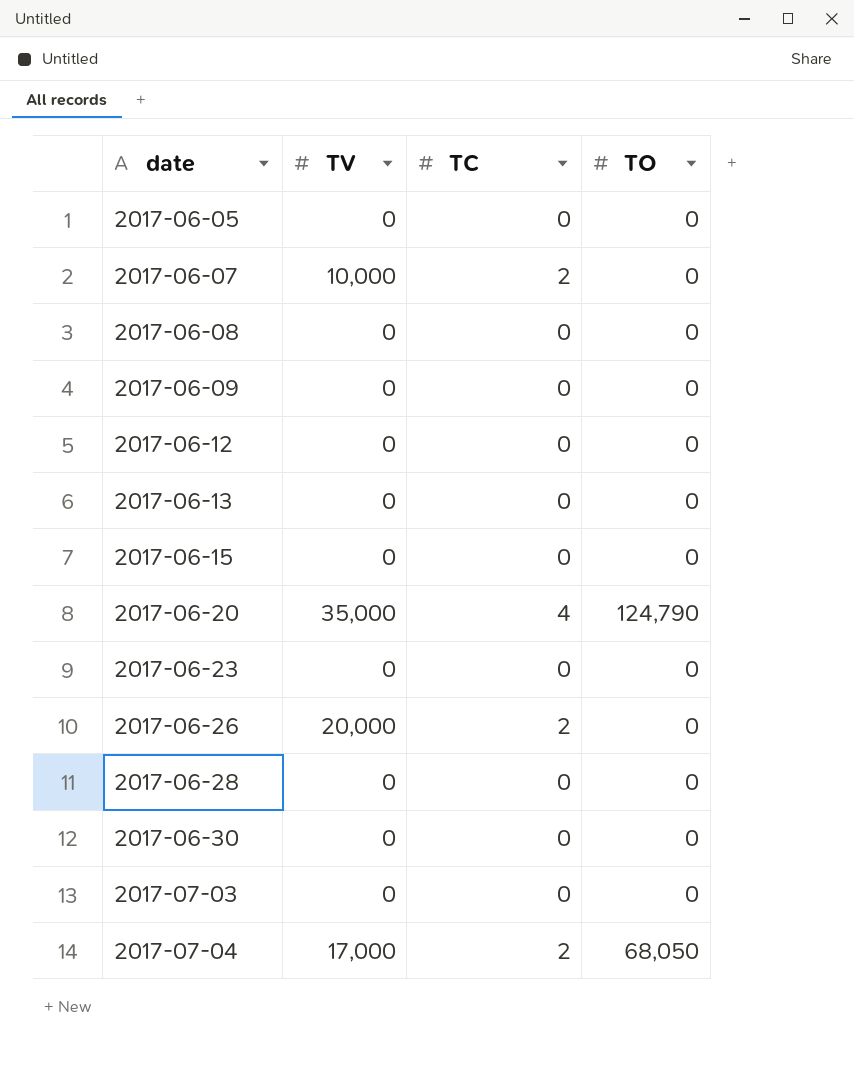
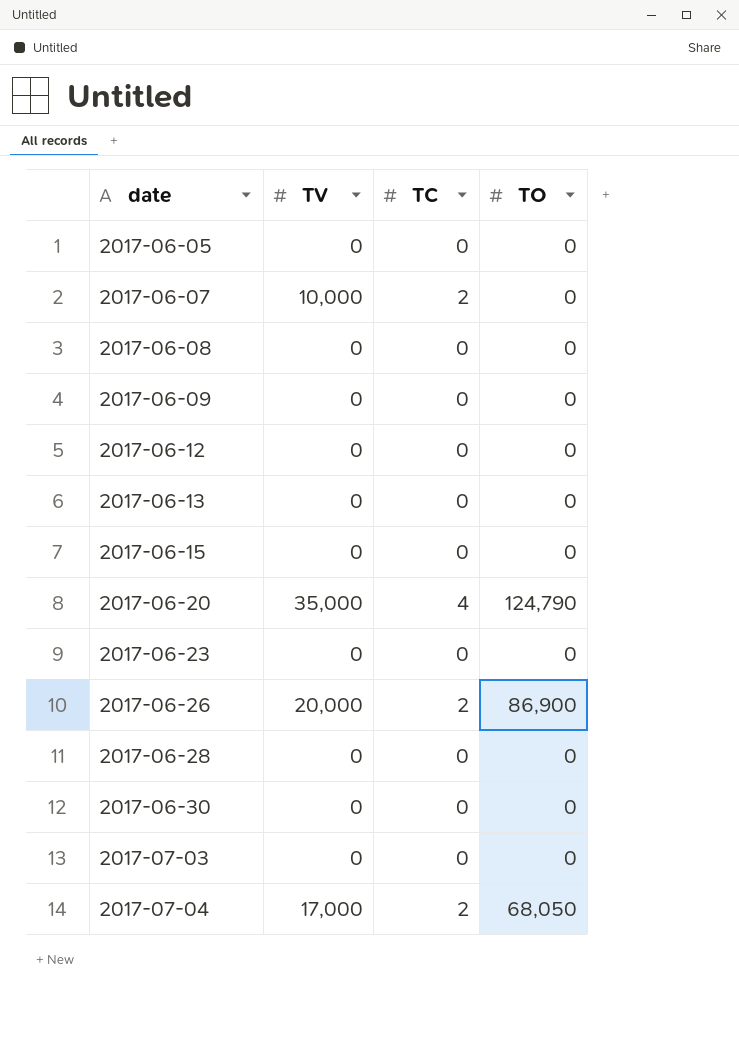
2017-06-26 | TO: 0 -> 86,900

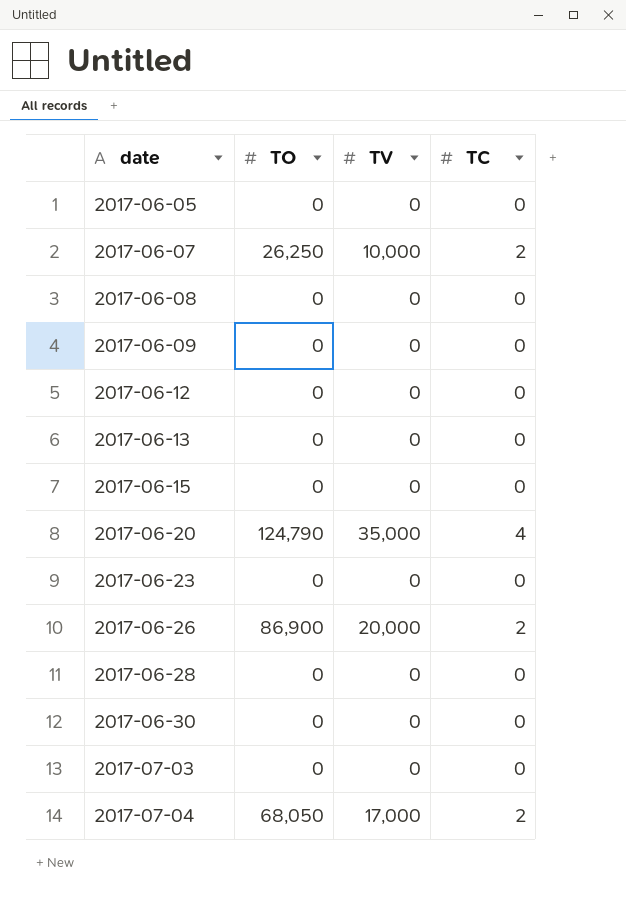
column TO | position: 4 -> 2
2017-06-07 | TO: 0 -> 26,250

